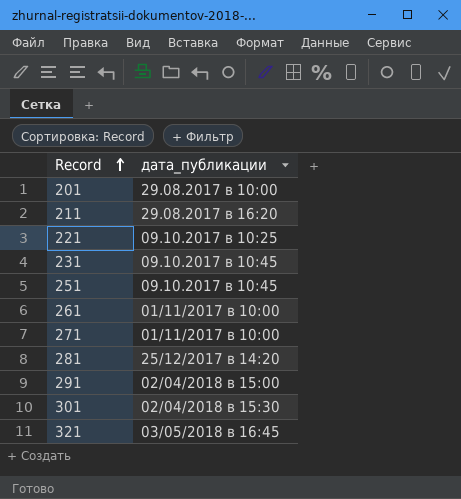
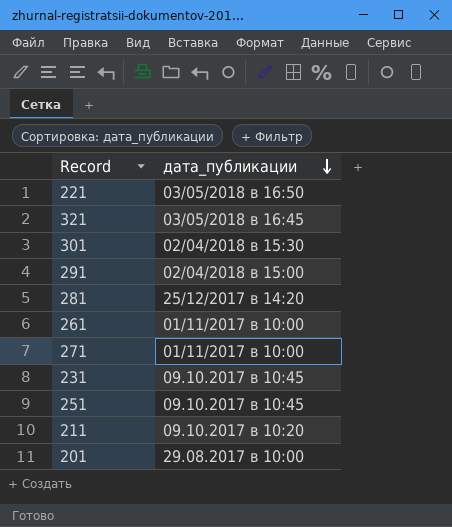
row order: Record ascending -> дата_публикации descending
221 | дата_публикации: 09.10.2017 в 10:25 -> 03/05/2018 в 16:50
211 | дата_публикации: 29.08.2017 в 16:20 -> 09.10.2017 в 10:20

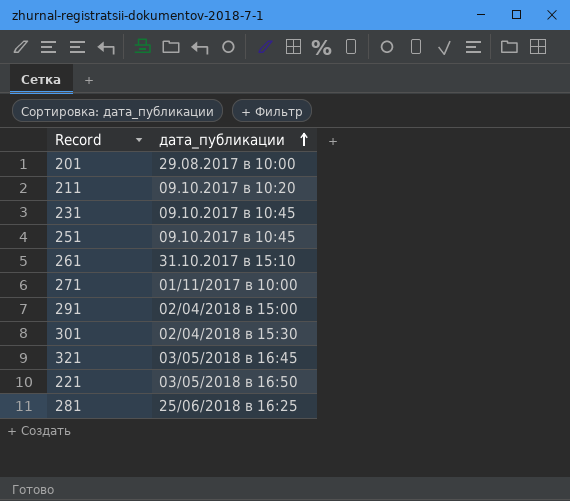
row order: дата_публикации descending -> дата_публикации ascending
261 | дата_публикации: 01/11/2017 в 10:00 -> 31.10.2017 в 15:10
281 | дата_публикации: 25/12/2017 в 14:20 -> 25/06/2018 в 16:25

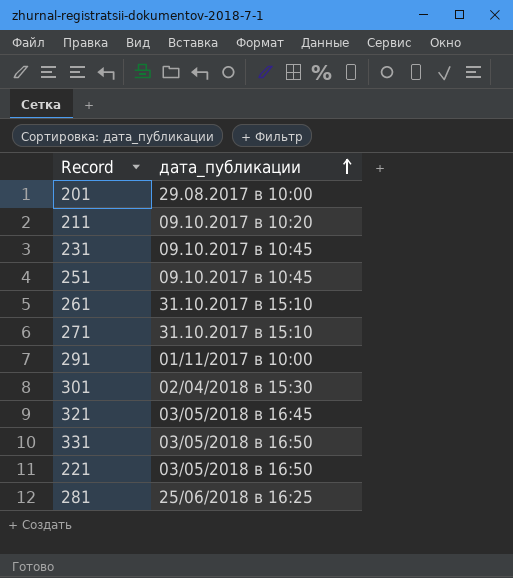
271 | дата_публикации: 01/11/2017 в 10:00 -> 31.10.2017 в 15:10
291 | дата_публикации: 02/04/2018 в 15:00 -> 01/11/2017 в 10:00
row 331: none -> 03/05/2018 в 16:50

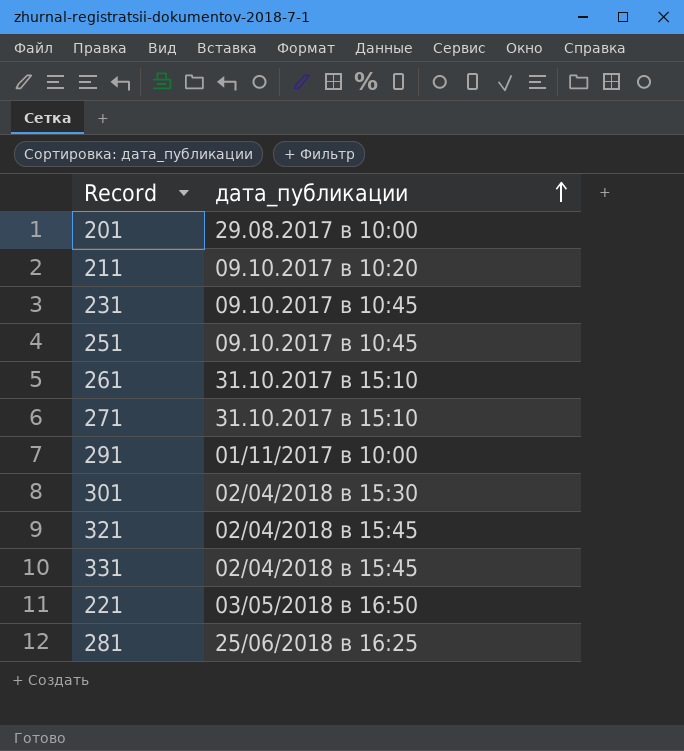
321 | дата_публикации: 03/05/2018 в 16:45 -> 02/04/2018 в 15:45
331 | дата_публикации: 03/05/2018 в 16:50 -> 02/04/2018 в 15:45

